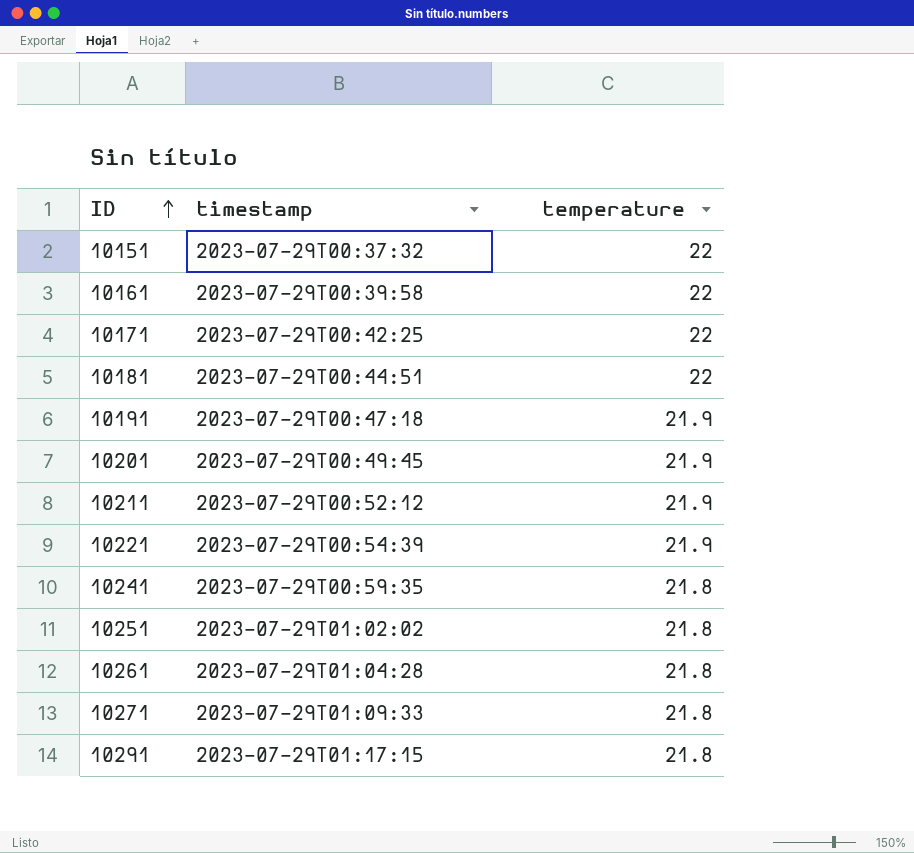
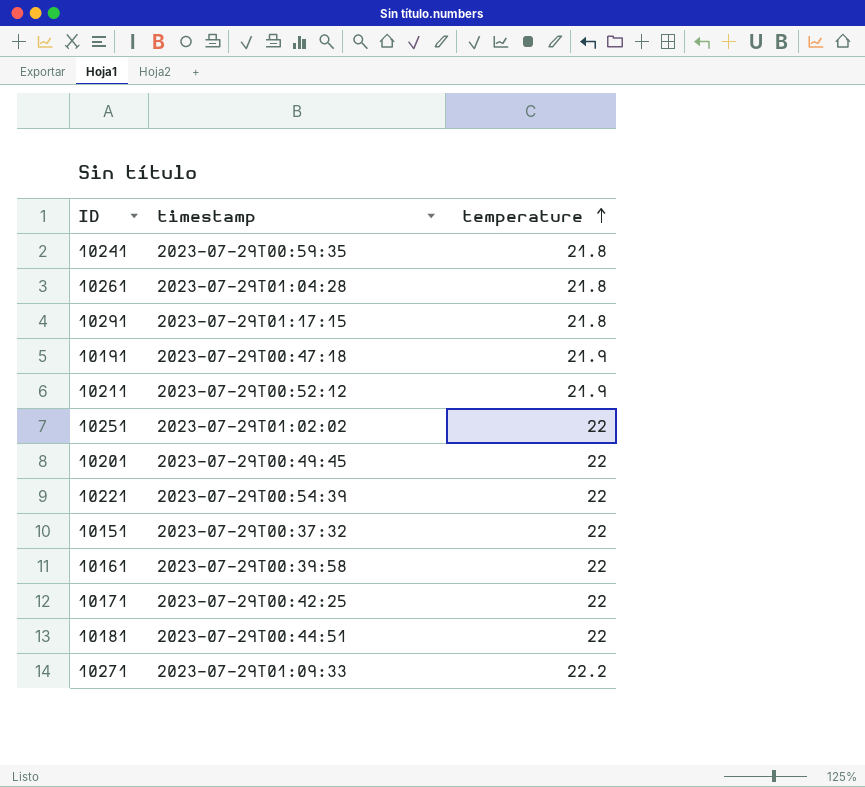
row order: ID ascending -> temperature ascending
10251 | temperature: 21.8 -> 22
10201 | temperature: 21.9 -> 22
10221 | temperature: 21.9 -> 22
10271 | temperature: 21.8 -> 22.2

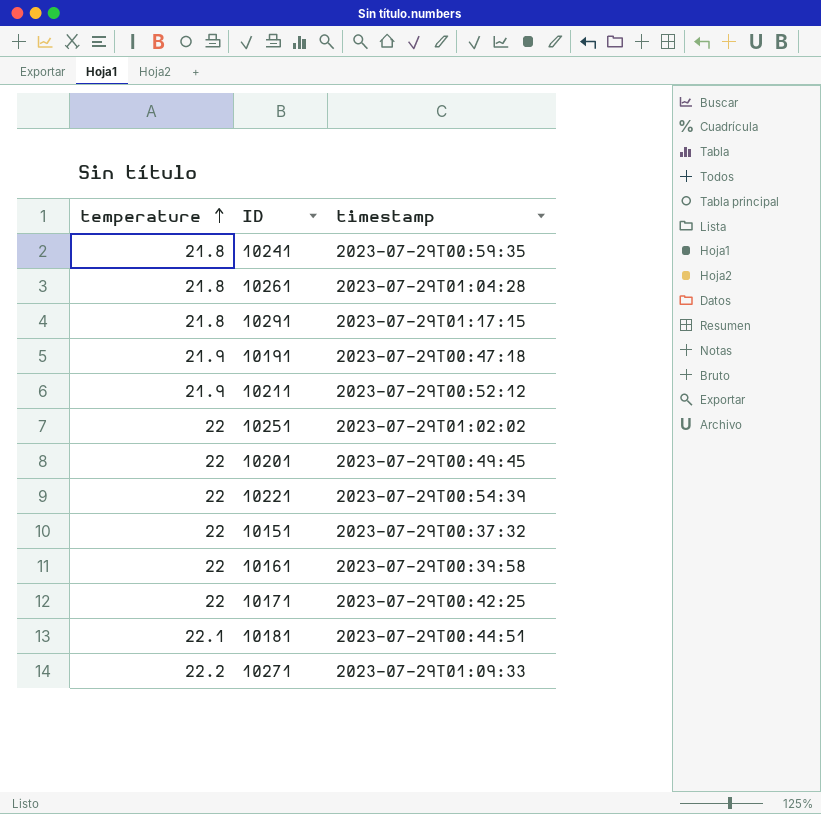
column temperature | position: 3 -> 1
10181 | temperature: 22 -> 22.1

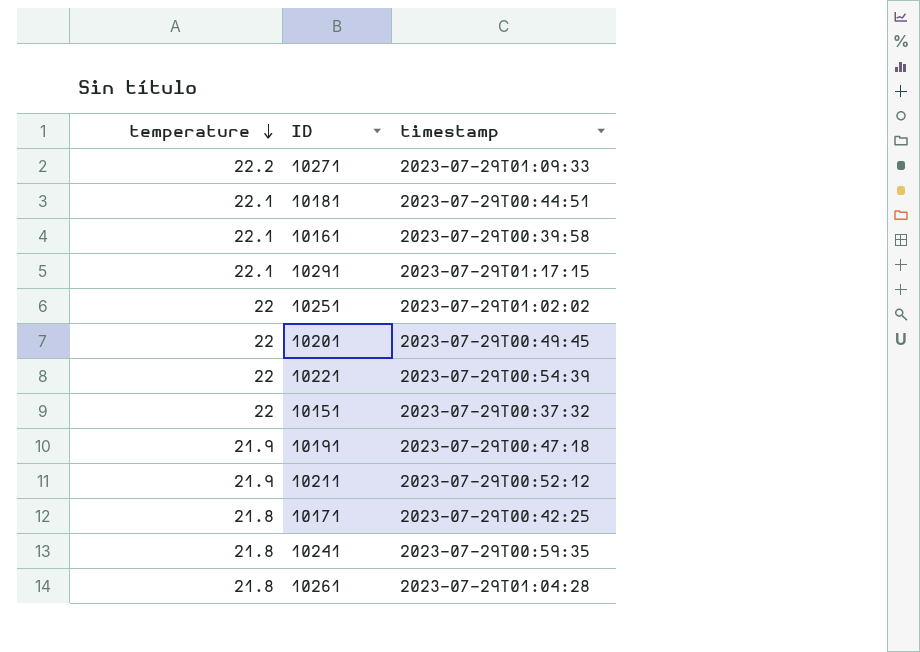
row order: temperature ascending -> temperature descending
10161 | temperature: 22 -> 22.1
10291 | temperature: 21.8 -> 22.1
10171 | temperature: 22 -> 21.8

